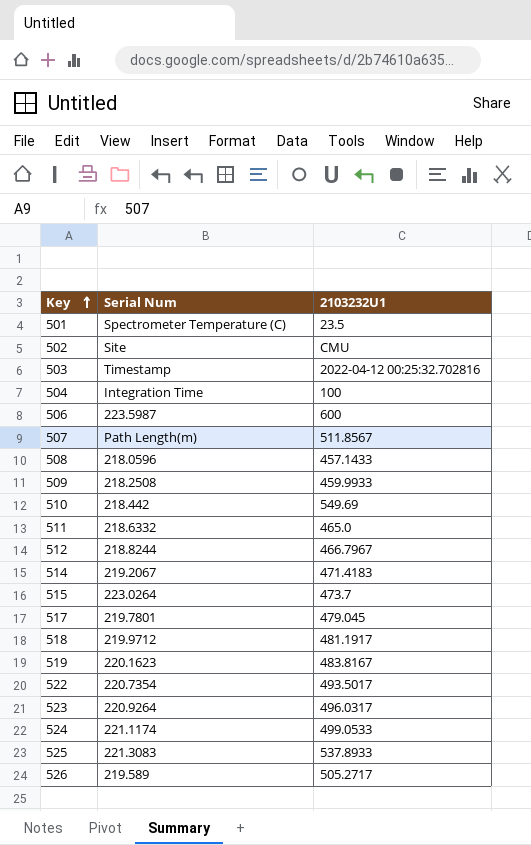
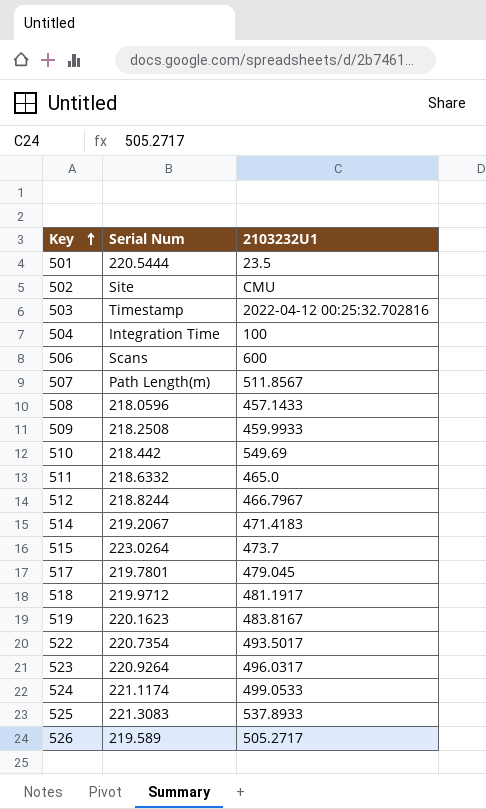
501 | Serial Num: Spectrometer Temperature (C) -> 220.5444
506 | Serial Num: 223.5987 -> Scans

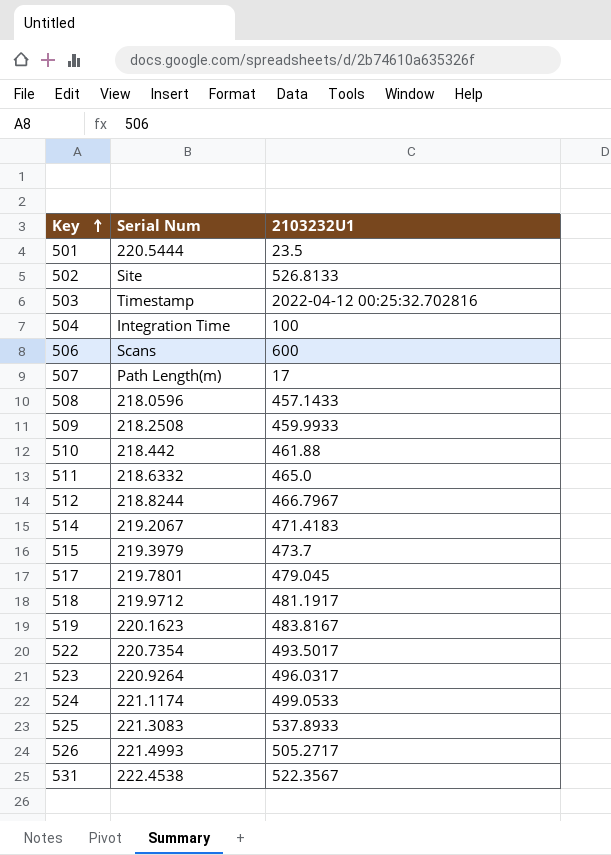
502 | 2103232U1: CMU -> 526.8133
507 | 2103232U1: 511.8567 -> 17
510 | 2103232U1: 549.69 -> 461.88
515 | Serial Num: 223.0264 -> 219.3979
526 | Serial Num: 219.589 -> 221.4993
row 531: none -> 222.4538 | 522.3567

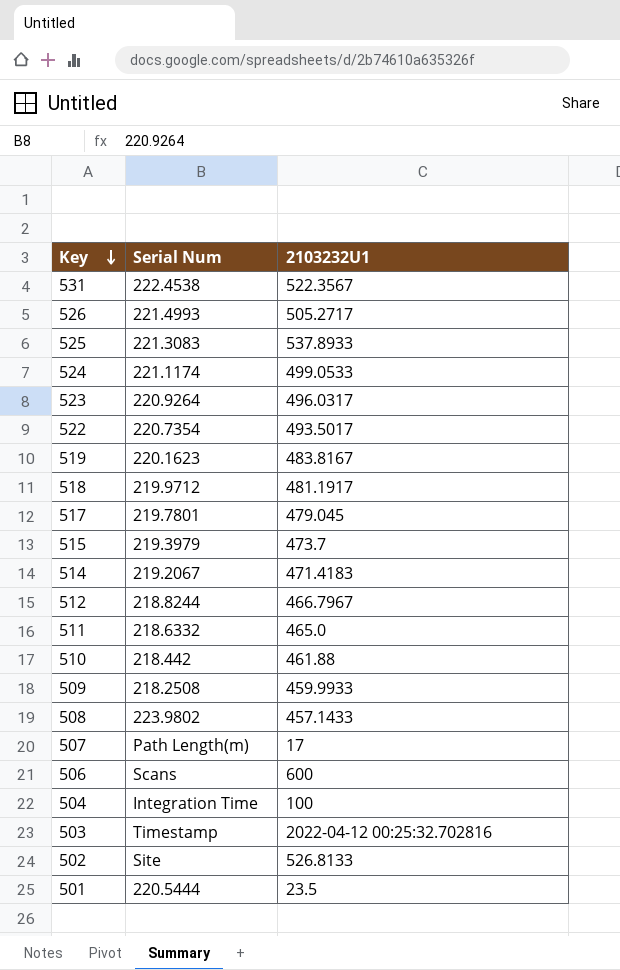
row order: Key ascending -> Key descending
508 | Serial Num: 218.0596 -> 223.9802

